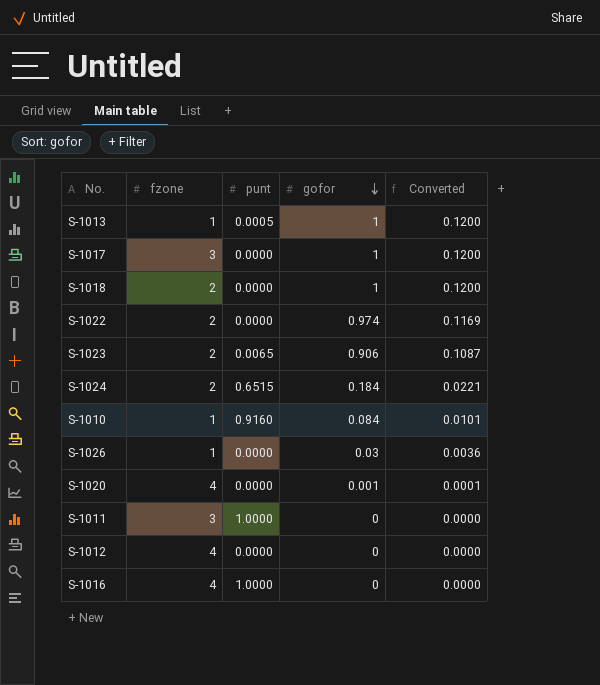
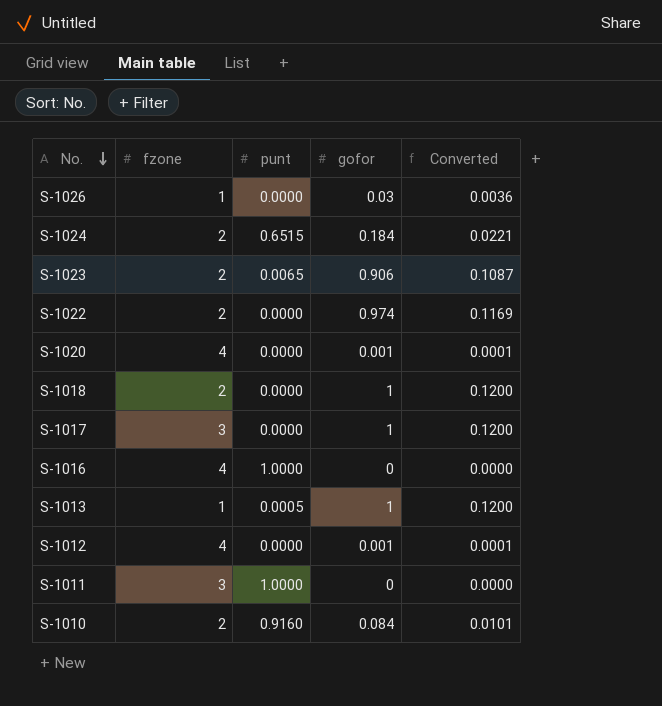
row order: gofor descending -> No. descending
S-1012 | gofor: 0 -> 0.001
S-1012 | Converted: 0.0000 -> 0.0001
S-1010 | fzone: 1 -> 2

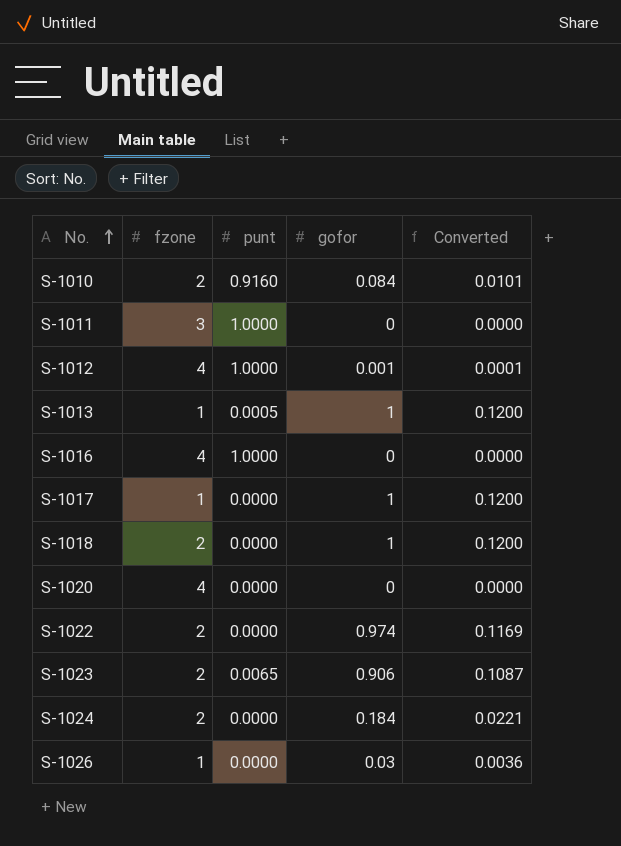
row order: No. descending -> No. ascending
S-1012 | punt: 0.0000 -> 1.0000
S-1017 | fzone: 3 -> 1
S-1020 | gofor: 0.001 -> 0
S-1020 | Converted: 0.0001 -> 0.0000
S-1024 | punt: 0.6515 -> 0.0000

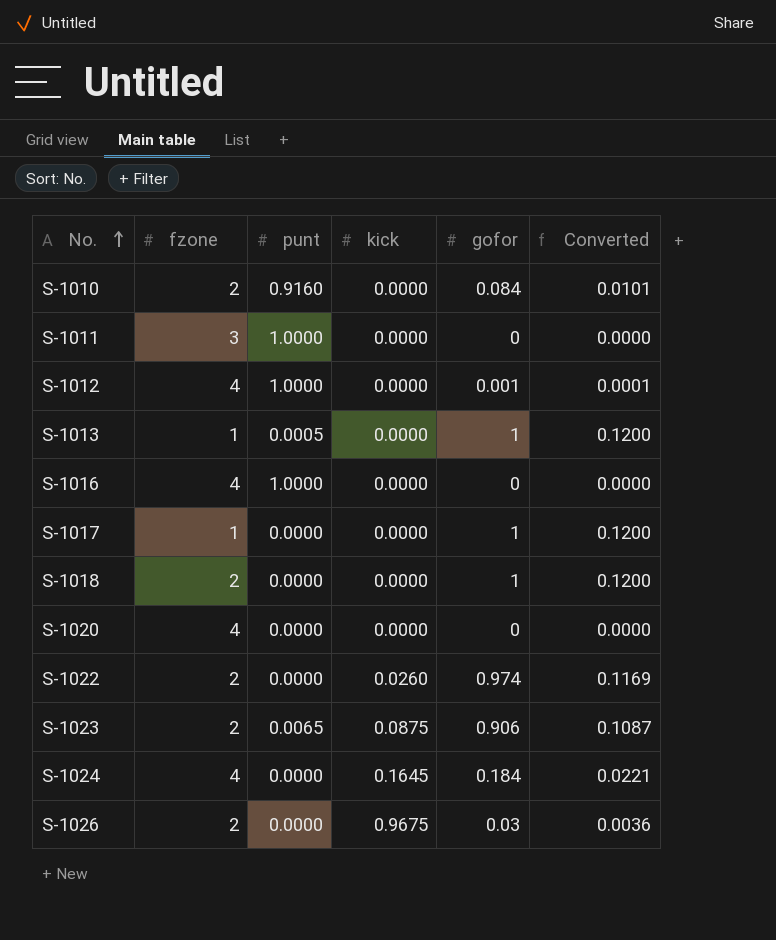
column kick | position: none -> 4
S-1024 | fzone: 2 -> 4
S-1026 | fzone: 1 -> 2

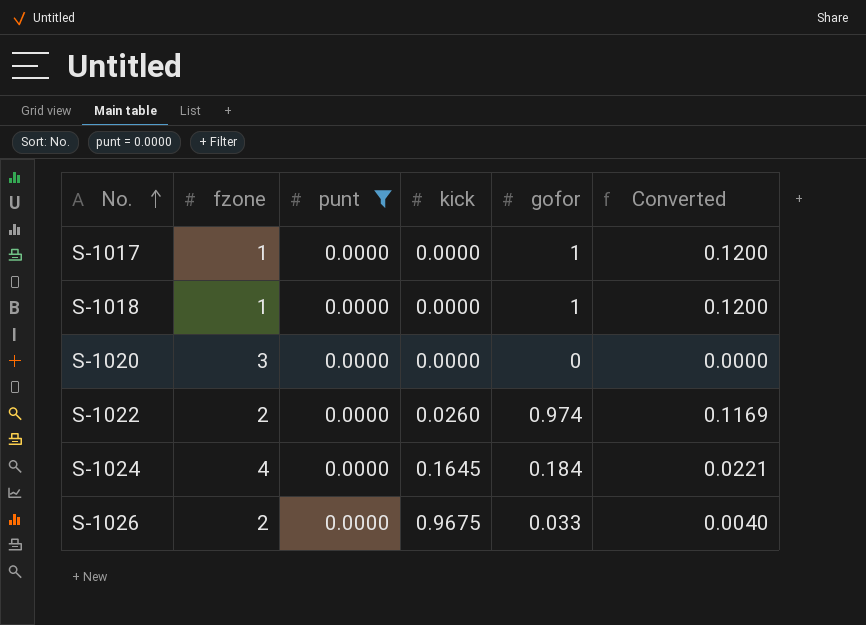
filter: none -> punt = 0.0000
S-1018 | fzone: 2 -> 1
S-1020 | fzone: 4 -> 3
S-1026 | gofor: 0.03 -> 0.033
S-1026 | Converted: 0.0036 -> 0.0040

